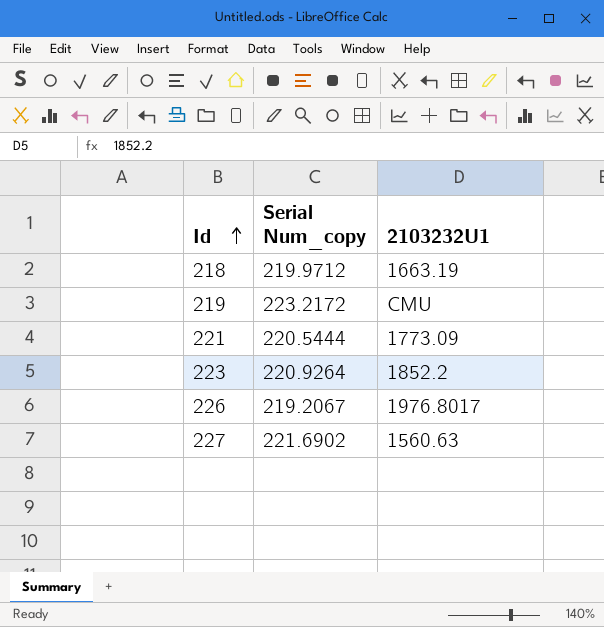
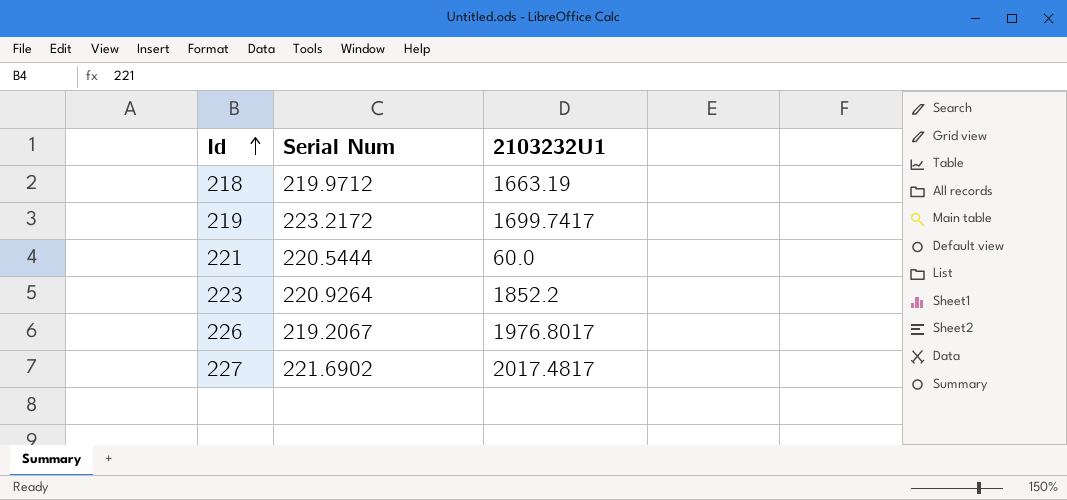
column name: Serial Num_copy -> Serial Num
219 | 2103232U1: CMU -> 1699.7417
221 | 2103232U1: 1773.09 -> 60.0
227 | 2103232U1: 1560.63 -> 2017.4817

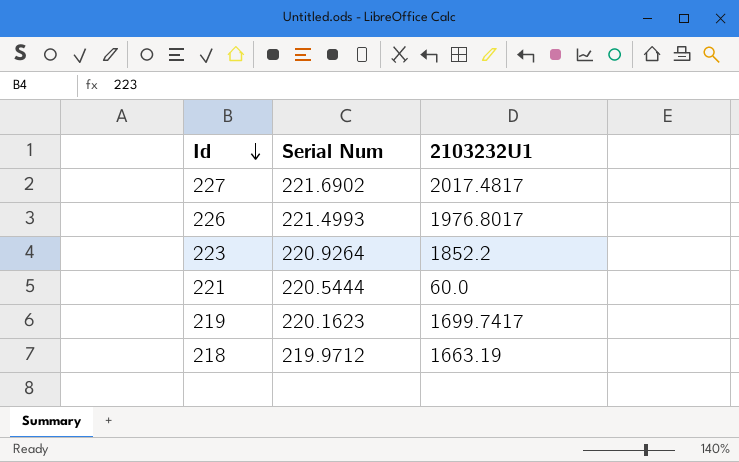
row order: Id ascending -> Id descending
226 | Serial Num: 219.2067 -> 221.4993
219 | Serial Num: 223.2172 -> 220.1623

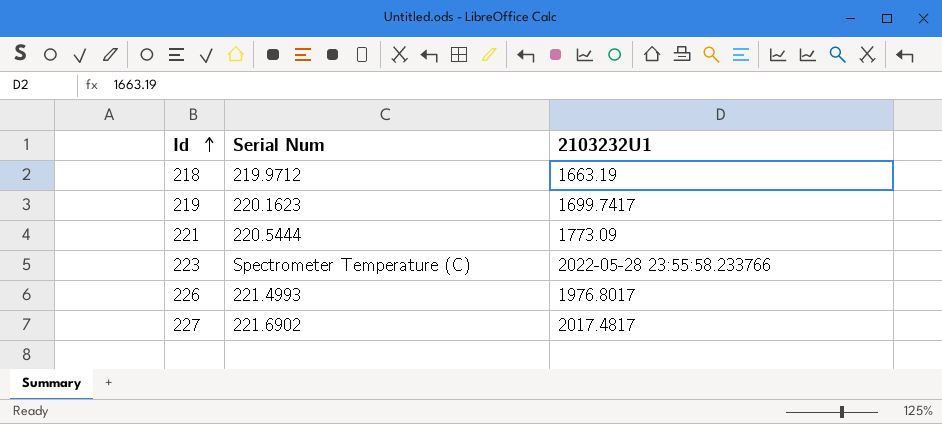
row order: Id descending -> Id ascending
221 | 2103232U1: 60.0 -> 1773.09
223 | Serial Num: 220.9264 -> Spectrometer Temperature (C)
223 | 2103232U1: 1852.2 -> 2022-05-28 23:55:58.233766

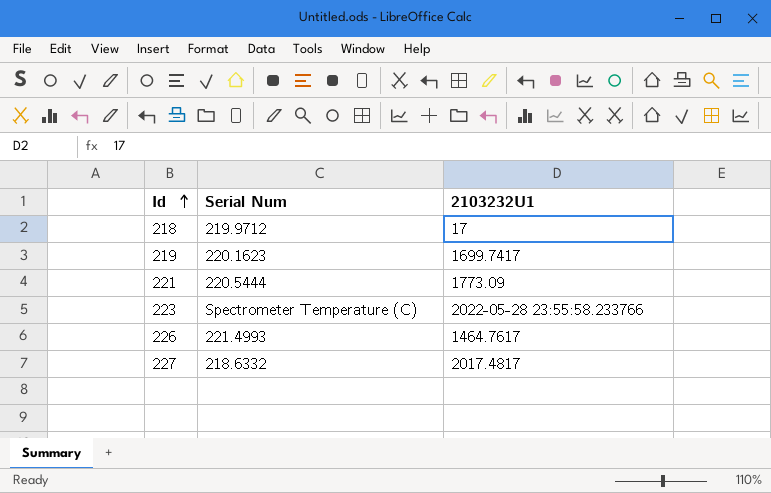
218 | 2103232U1: 1663.19 -> 17
226 | 2103232U1: 1976.8017 -> 1464.7617
227 | Serial Num: 221.6902 -> 218.6332

